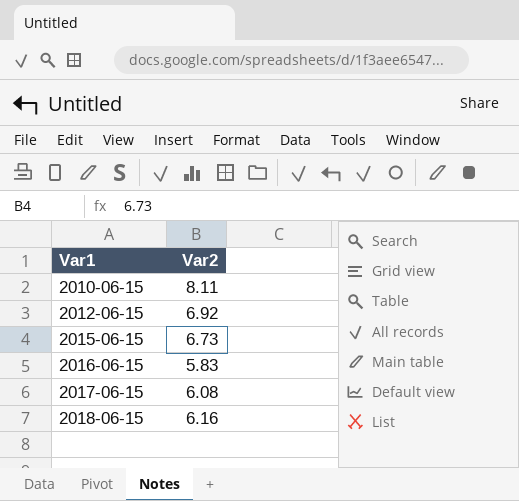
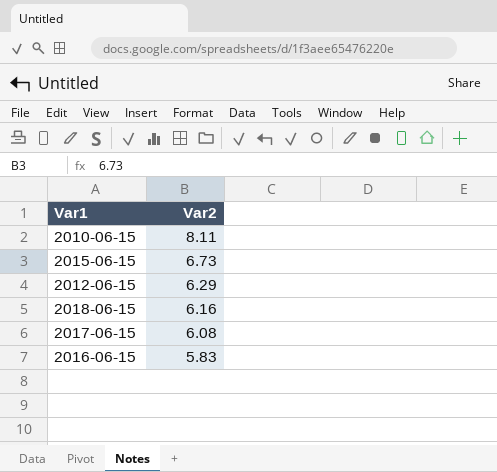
row order: Var1 ascending -> Var2 descending
2012-06-15 | Var2: 6.92 -> 6.29

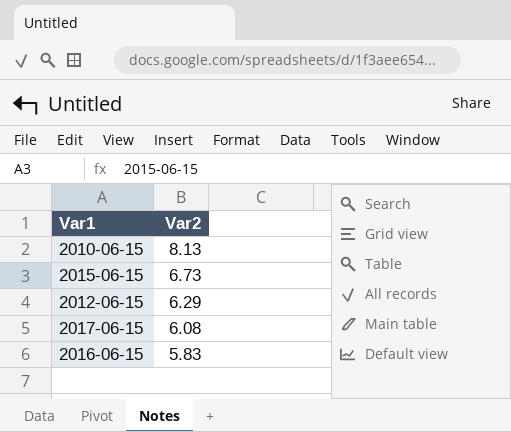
row 2018-06-15: 6.16 -> none
2010-06-15 | Var2: 8.11 -> 8.13

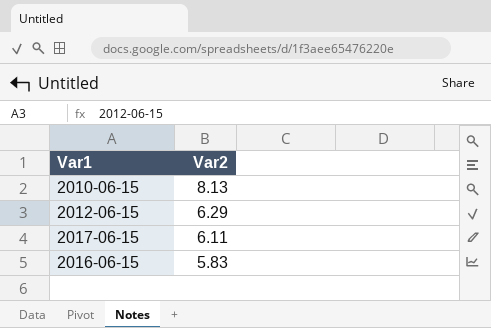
row 2015-06-15: 6.73 -> none
2017-06-15 | Var2: 6.08 -> 6.11

